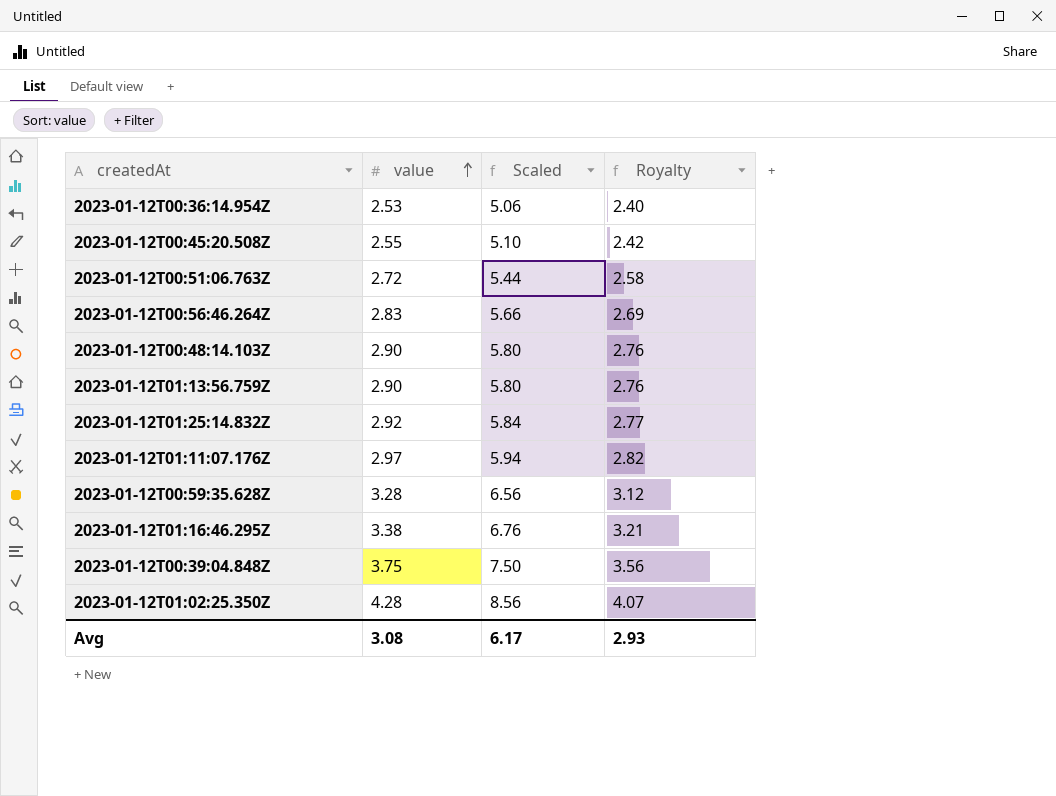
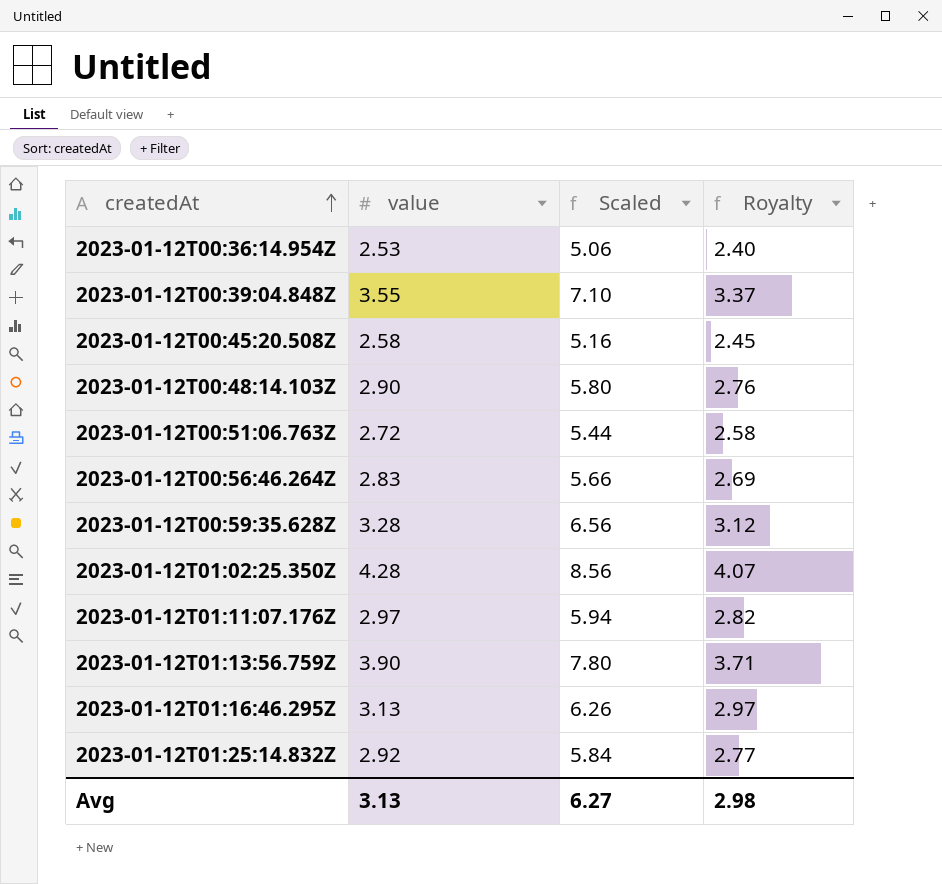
row order: value ascending -> createdAt ascending
2023-01-12T00:39:04.848Z | value: 3.75 -> 3.55
2023-01-12T00:39:04.848Z | Scaled: 7.50 -> 7.10
2023-01-12T00:39:04.848Z | Royalty: 3.56 -> 3.37
2023-01-12T00:45:20.508Z | value: 2.55 -> 2.58
2023-01-12T00:45:20.508Z | Scaled: 5.10 -> 5.16
2023-01-12T00:45:20.508Z | Royalty: 2.42 -> 2.45
2023-01-12T01:13:56.759Z | value: 2.90 -> 3.90
2023-01-12T01:13:56.759Z | Scaled: 5.80 -> 7.80
2023-01-12T01:13:56.759Z | Royalty: 2.76 -> 3.71
2023-01-12T01:16:46.295Z | value: 3.38 -> 3.13
2023-01-12T01:16:46.295Z | Scaled: 6.76 -> 6.26
2023-01-12T01:16:46.295Z | Royalty: 3.21 -> 2.97
Avg | value: 3.08 -> 3.13
Avg | Scaled: 6.17 -> 6.27
Avg | Royalty: 2.93 -> 2.98

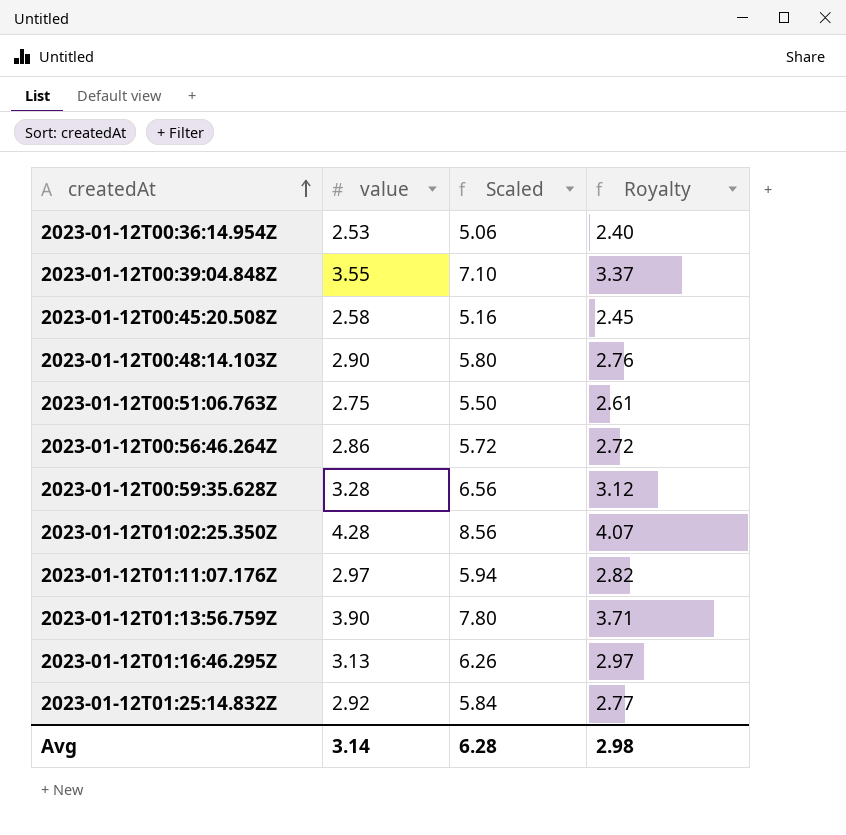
2023-01-12T00:51:06.763Z | value: 2.72 -> 2.75
2023-01-12T00:51:06.763Z | Scaled: 5.44 -> 5.50
2023-01-12T00:51:06.763Z | Royalty: 2.58 -> 2.61
2023-01-12T00:56:46.264Z | value: 2.83 -> 2.86
2023-01-12T00:56:46.264Z | Scaled: 5.66 -> 5.72
2023-01-12T00:56:46.264Z | Royalty: 2.69 -> 2.72
Avg | value: 3.13 -> 3.14
Avg | Scaled: 6.27 -> 6.28

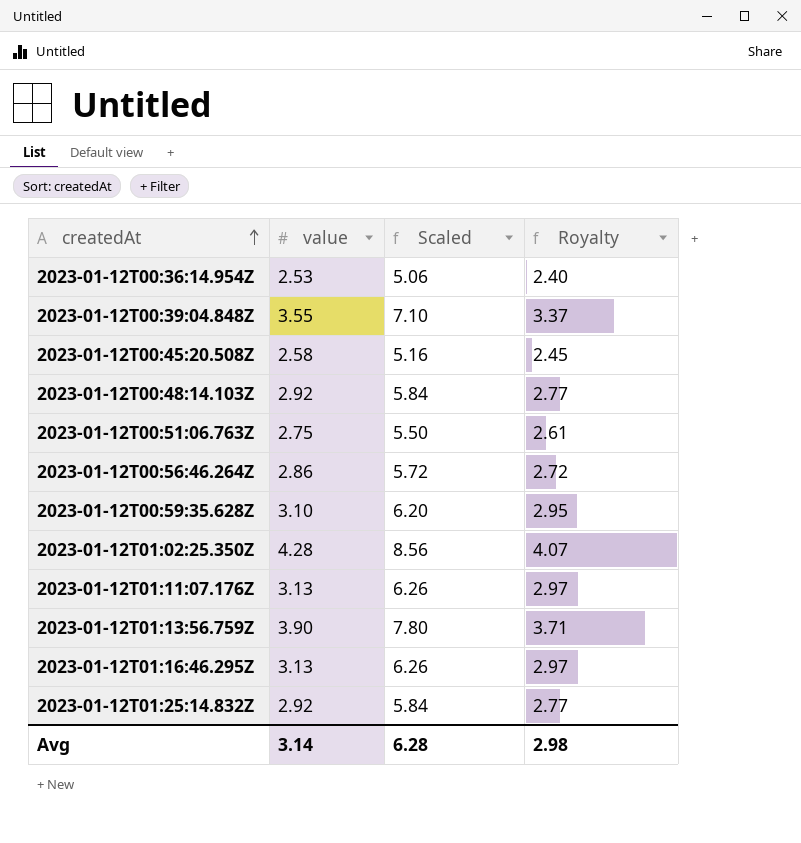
2023-01-12T00:48:14.103Z | value: 2.90 -> 2.92
2023-01-12T00:48:14.103Z | Scaled: 5.80 -> 5.84
2023-01-12T00:48:14.103Z | Royalty: 2.76 -> 2.77
2023-01-12T00:59:35.628Z | value: 3.28 -> 3.10
2023-01-12T00:59:35.628Z | Scaled: 6.56 -> 6.20
2023-01-12T00:59:35.628Z | Royalty: 3.12 -> 2.95
2023-01-12T01:11:07.176Z | value: 2.97 -> 3.13
2023-01-12T01:11:07.176Z | Scaled: 5.94 -> 6.26
2023-01-12T01:11:07.176Z | Royalty: 2.82 -> 2.97

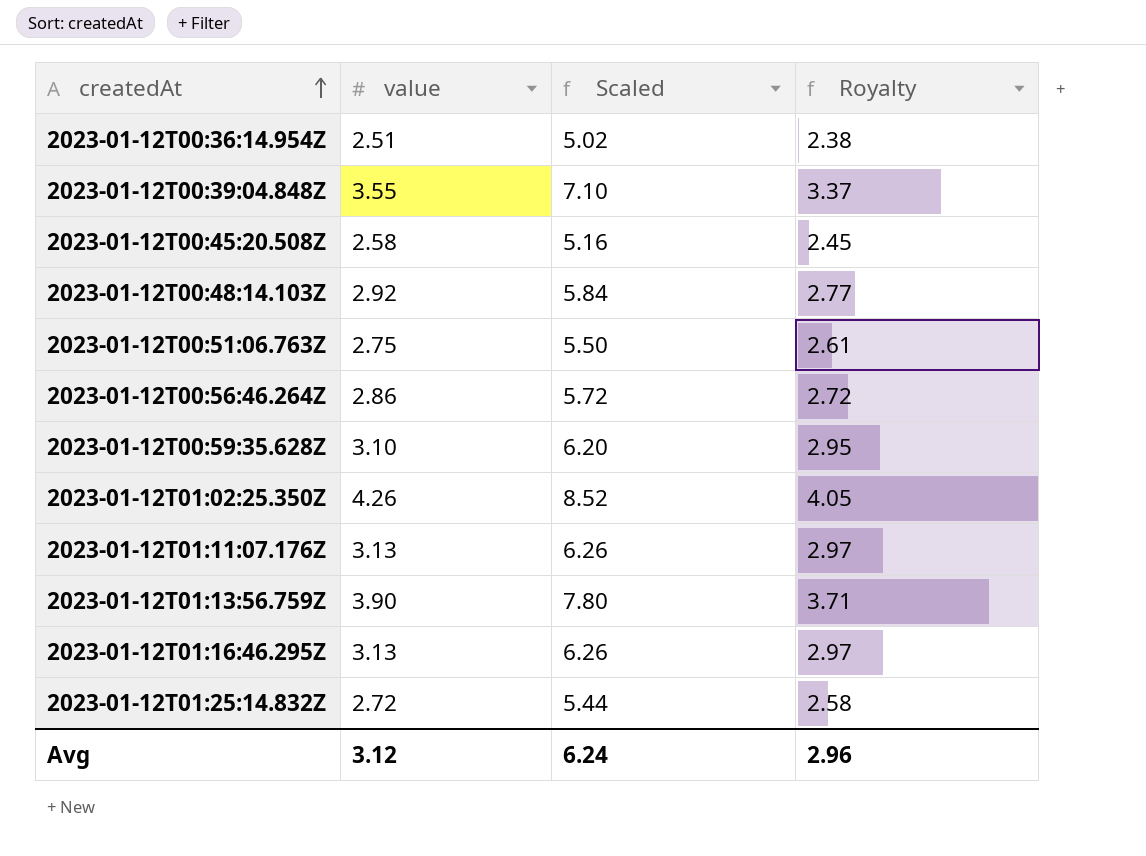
2023-01-12T00:36:14.954Z | value: 2.53 -> 2.51
2023-01-12T00:36:14.954Z | Scaled: 5.06 -> 5.02
2023-01-12T00:36:14.954Z | Royalty: 2.40 -> 2.38
2023-01-12T01:02:25.350Z | value: 4.28 -> 4.26
2023-01-12T01:02:25.350Z | Scaled: 8.56 -> 8.52
2023-01-12T01:02:25.350Z | Royalty: 4.07 -> 4.05
2023-01-12T01:25:14.832Z | value: 2.92 -> 2.72
2023-01-12T01:25:14.832Z | Scaled: 5.84 -> 5.44
2023-01-12T01:25:14.832Z | Royalty: 2.77 -> 2.58
Avg | value: 3.14 -> 3.12
Avg | Scaled: 6.28 -> 6.24
Avg | Royalty: 2.98 -> 2.96

